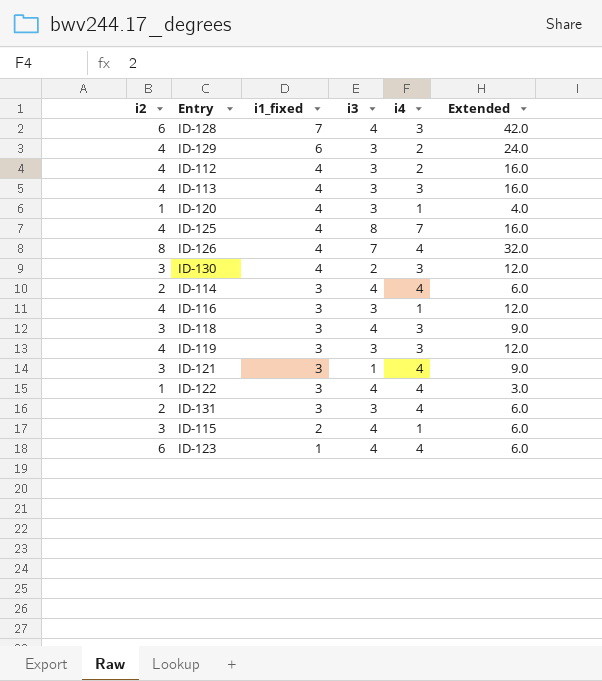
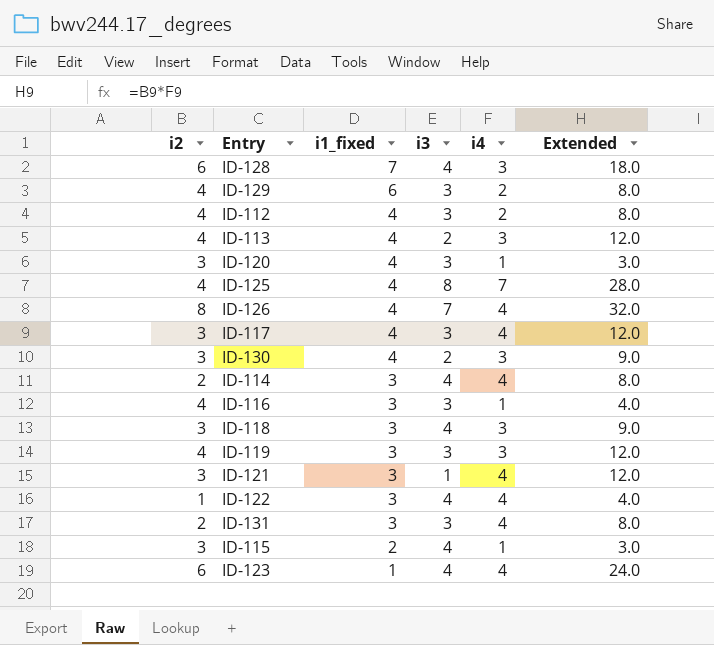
column Extended | formula: [i2] * [i1_fixed] -> [i2] * [i4]
ID-113 | i3: 3 -> 2
ID-120 | i2: 1 -> 3
row ID-117: none -> 3 | 4 | 3 | 4 | 12.0

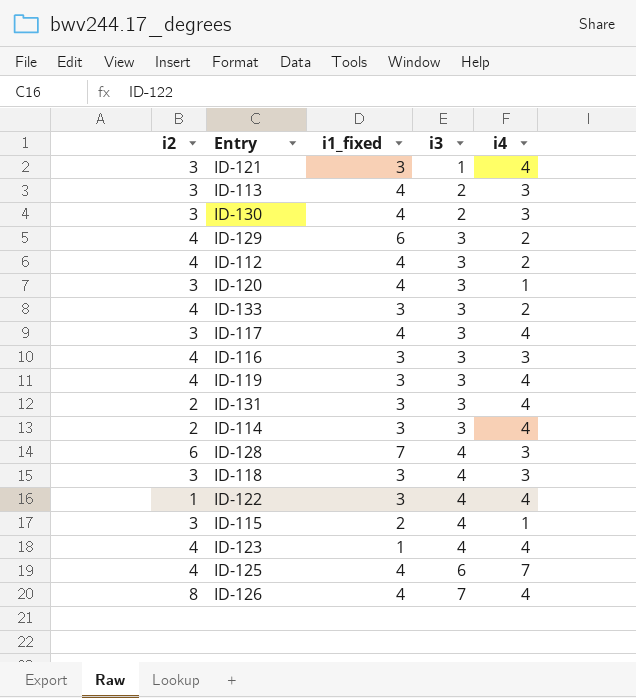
row order: i1_fixed descending -> i3 ascending
column Extended | formula: [i2] * [i4] -> none
ID-113 | i2: 4 -> 3
row ID-133: none -> 4 | 3 | 3 | 2
ID-116 | i4: 1 -> 3
ID-119 | i4: 3 -> 4
ID-114 | i3: 4 -> 3
ID-123 | i2: 6 -> 4
ID-125 | i3: 8 -> 6

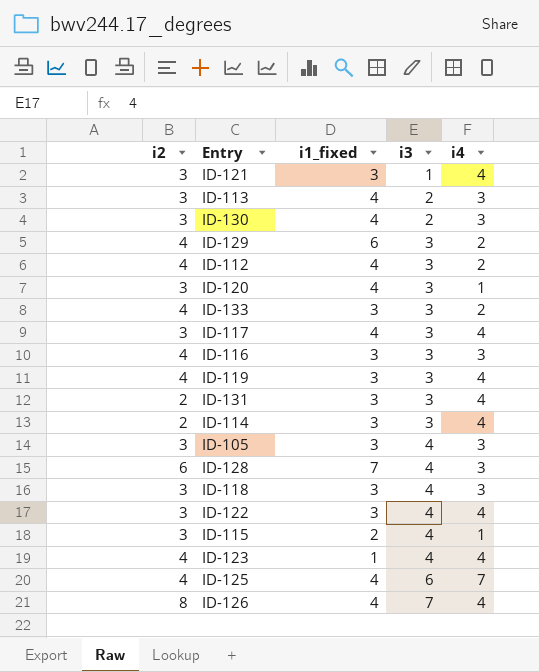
row ID-105: none -> 3 | 3 | 4 | 3
ID-122 | i2: 1 -> 3

